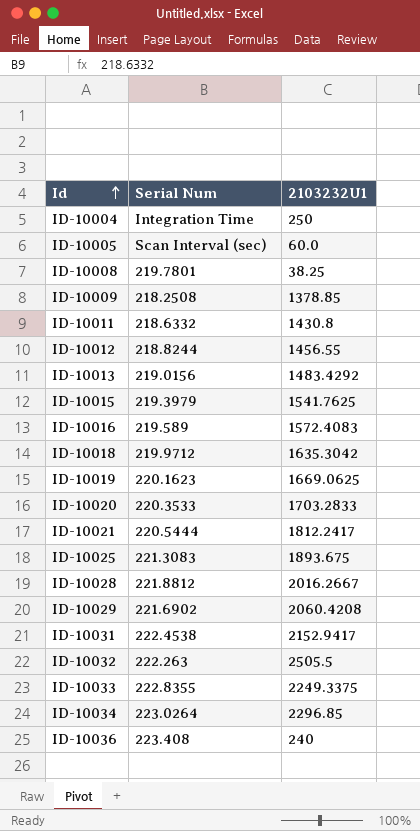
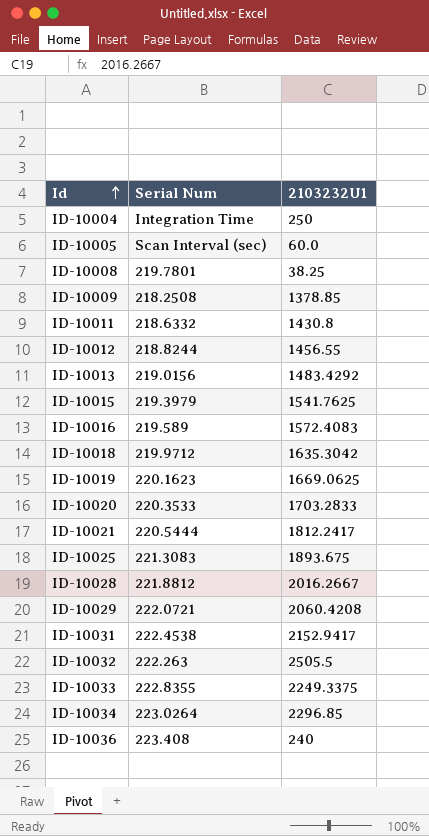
ID-10029 | Serial Num: 221.6902 -> 222.0721

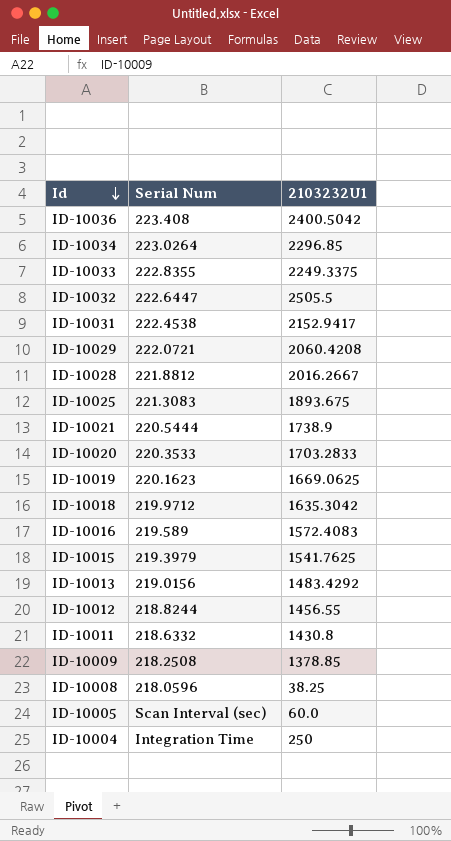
row order: Id ascending -> Id descending
ID-10036 | 2103232U1: 240 -> 2400.5042
ID-10032 | Serial Num: 222.263 -> 222.6447
ID-10021 | 2103232U1: 1812.2417 -> 1738.9
ID-10008 | Serial Num: 219.7801 -> 218.0596

